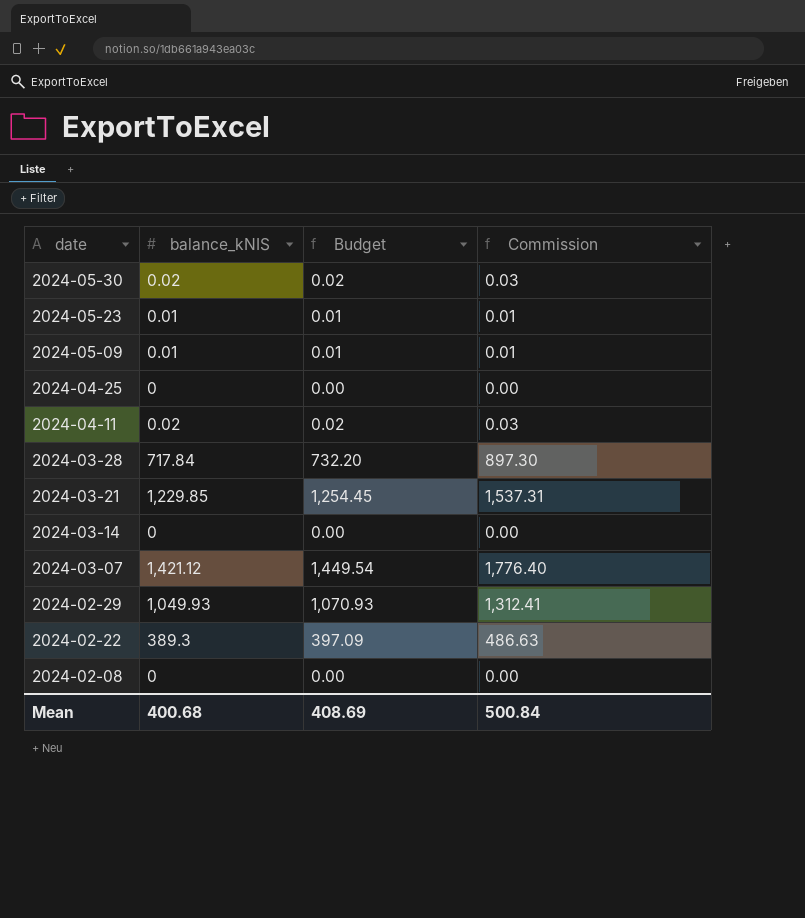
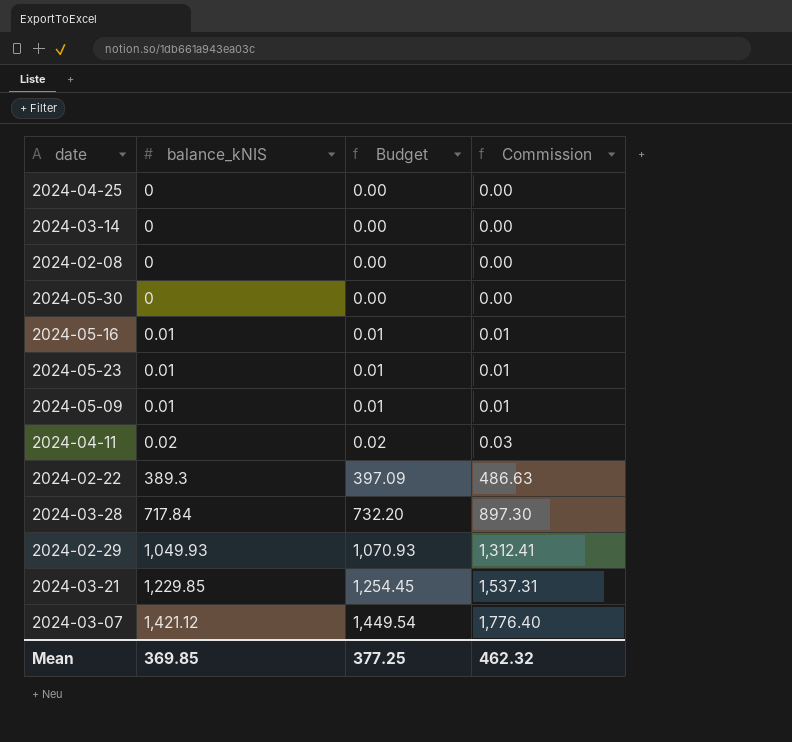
row order: date descending -> balance_kNIS ascending
2024-05-30 | balance_kNIS: 0.02 -> 0
2024-05-30 | Budget: 0.02 -> 0.00
2024-05-30 | Commission: 0.03 -> 0.00
row 2024-05-16: none -> 0.01 | 0.01 | 0.01
Mean | balance_kNIS: 400.68 -> 369.85
Mean | Budget: 408.69 -> 377.25
Mean | Commission: 500.84 -> 462.32

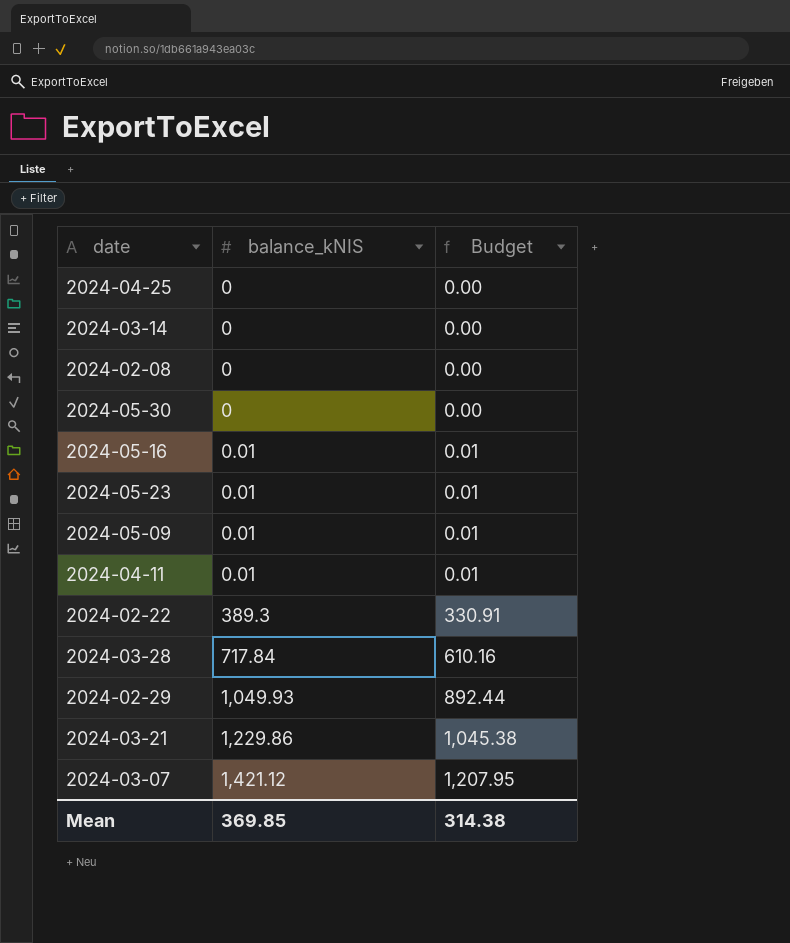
column Commission | formula: [balance_kNIS] * 1.25 -> none
column Budget | formula: [balance_kNIS] * 1.02 -> [balance_kNIS] * 0.85
2024-04-11 | balance_kNIS: 0.02 -> 0.01
2024-03-21 | balance_kNIS: 1,229.85 -> 1,229.86
Mean | Budget: 377.25 -> 314.38

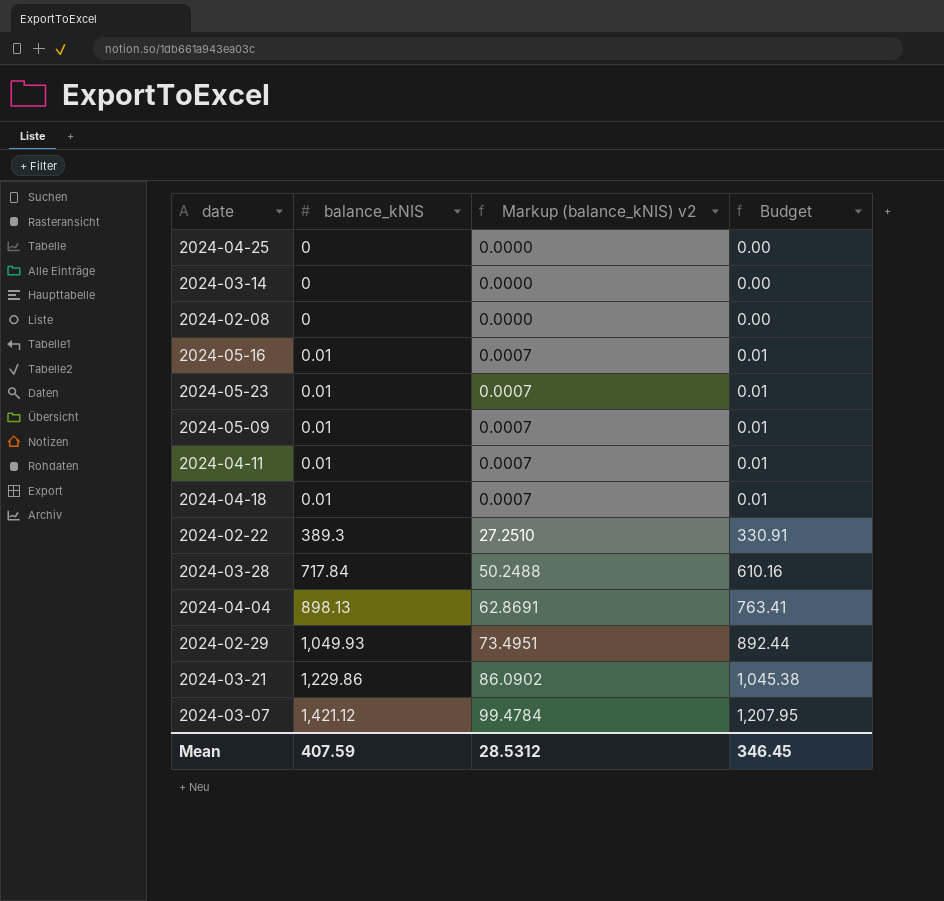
column Markup (balance_kNIS) v2 | formula: none -> [balance_kNIS] * 0.07
row 2024-05-30: 0 | 0.00 -> none
row 2024-04-18: none -> 0.01 | 0.0007 | 0.01
row 2024-04-04: none -> 898.13 | 62.8691 | 763.41
Mean | balance_kNIS: 369.85 -> 407.59
Mean | Budget: 314.38 -> 346.45

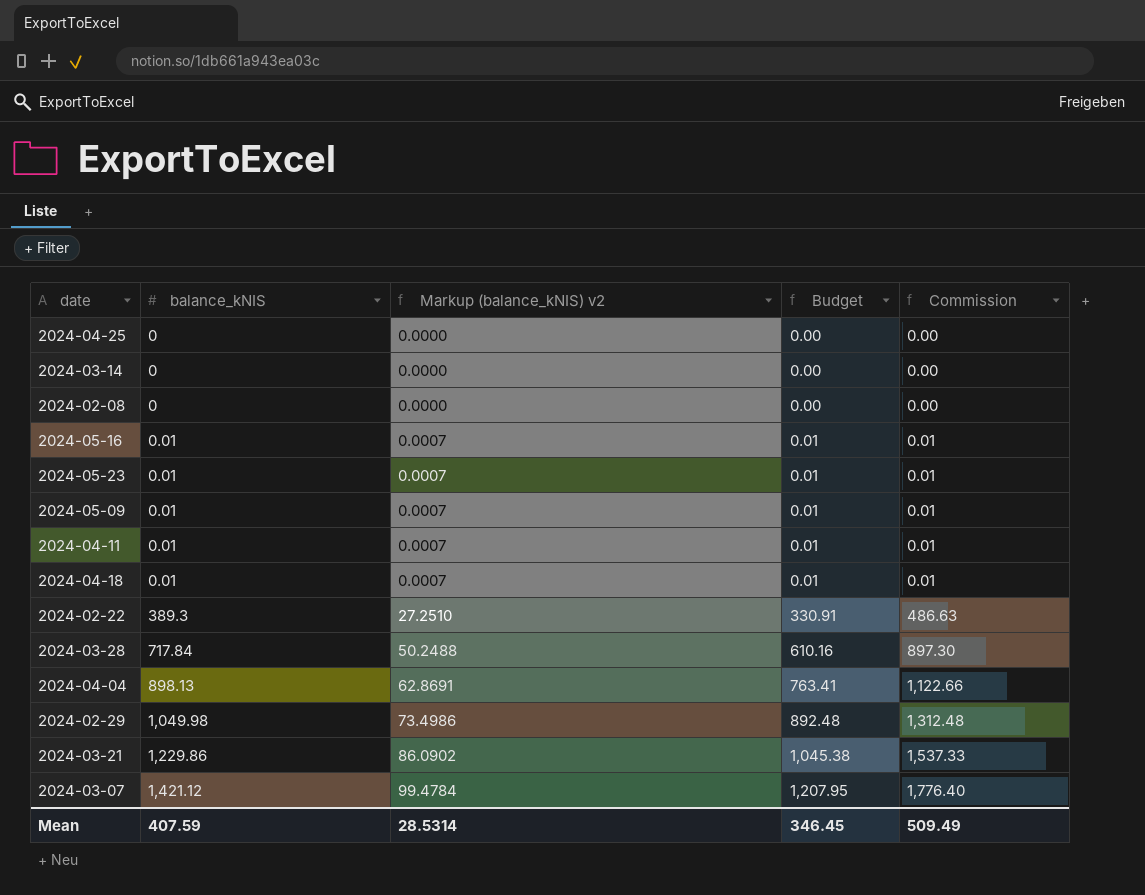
column Commission | formula: none -> [balance_kNIS] * 1.25
2024-02-29 | balance_kNIS: 1,049.93 -> 1,049.98
2024-02-29 | Markup (balance_kNIS) v2: 73.4951 -> 73.4986
2024-02-29 | Budget: 892.44 -> 892.48
Mean | Markup (balance_kNIS) v2: 28.5312 -> 28.5314

